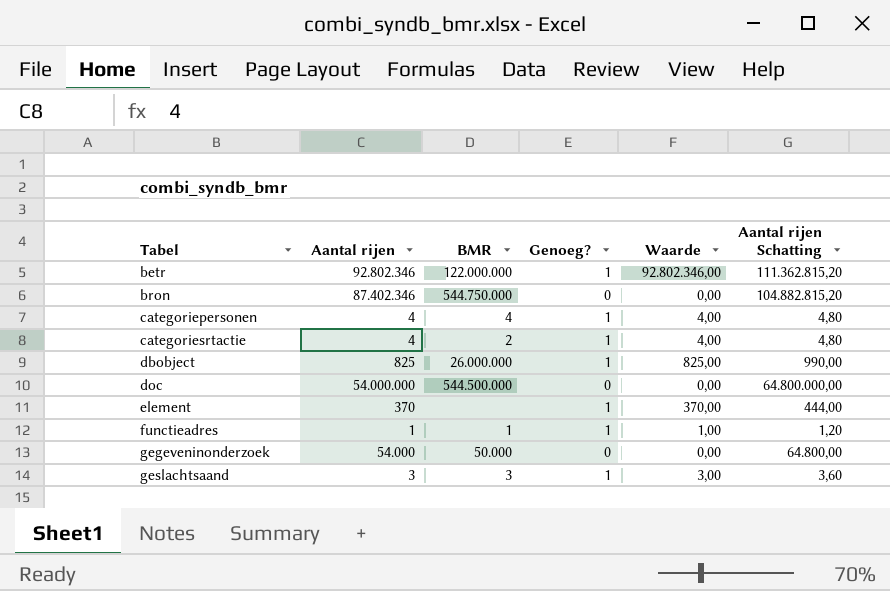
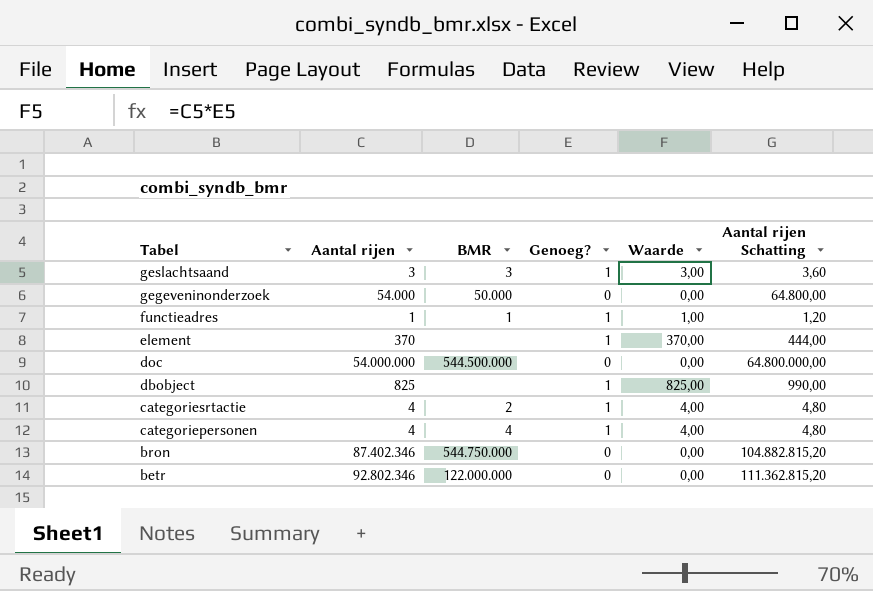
row order: Tabel ascending -> Tabel descending
dbobject | BMR: 26.000.000 -> none
betr | Genoeg?: 1 -> 0
betr | Waarde: 92.802.346,00 -> 0,00

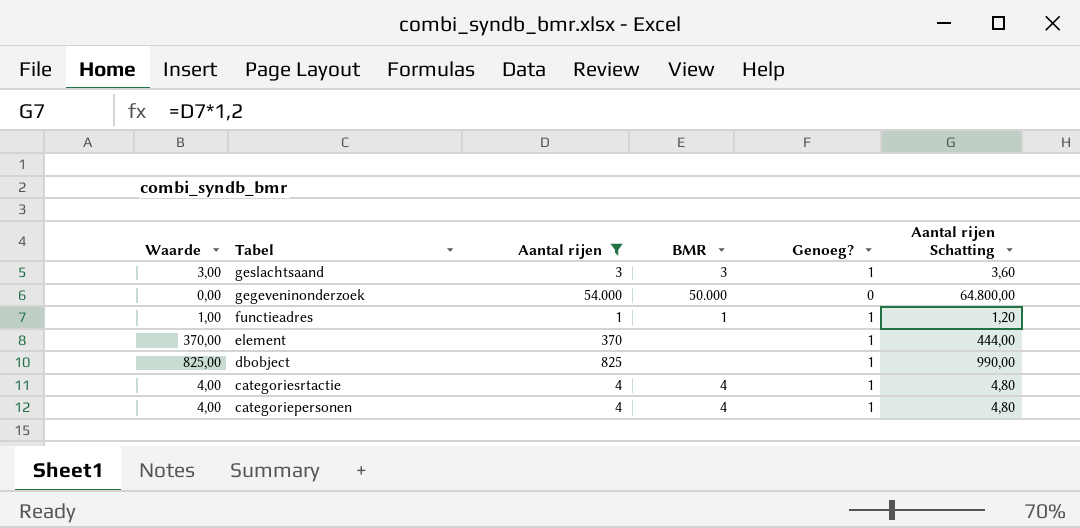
filter: none -> Aantal rijen <= 54.000
column Waarde | position: 5 -> 1
categoriesrtactie | BMR: 2 -> 4

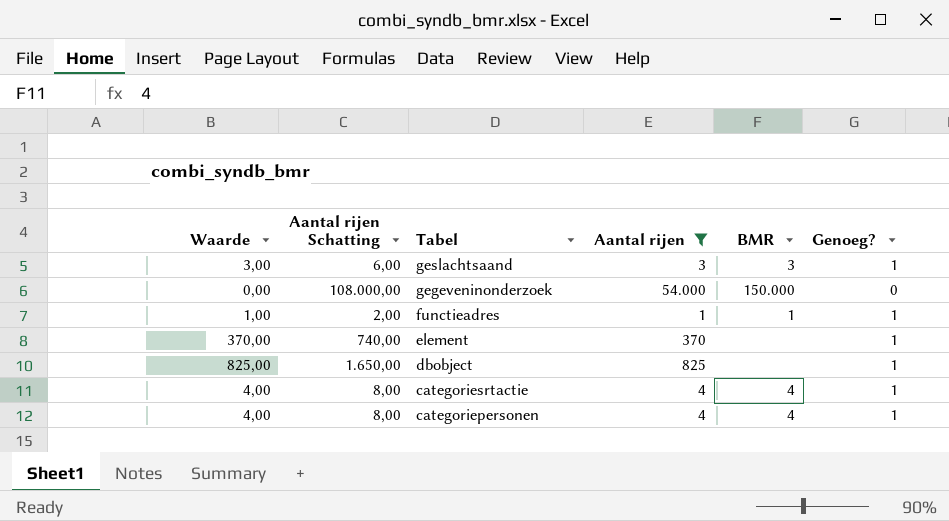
column Aantal rijen Schatting | formula: [Aantal rijen] * 1,2 -> [Aantal rijen] * 2
column Aantal rijen Schatting | position: 6 -> 2
gegeveninonderzoek | BMR: 50.000 -> 150.000

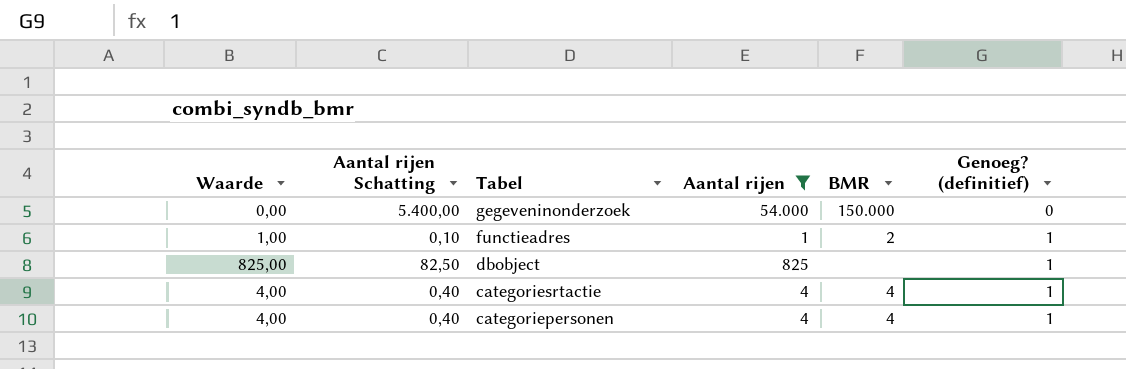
column Aantal rijen Schatting | formula: [Aantal rijen] * 2 -> [Aantal rijen] * 0,1
column name: Genoeg? -> Genoeg? (definitief)
row geslachtsaand: 3,00 | 6,00 | 3 | 3 | 1 -> none
row element: 370,00 | 740,00 | 370 | none | 1 -> none
functieadres | BMR: 1 -> 2

